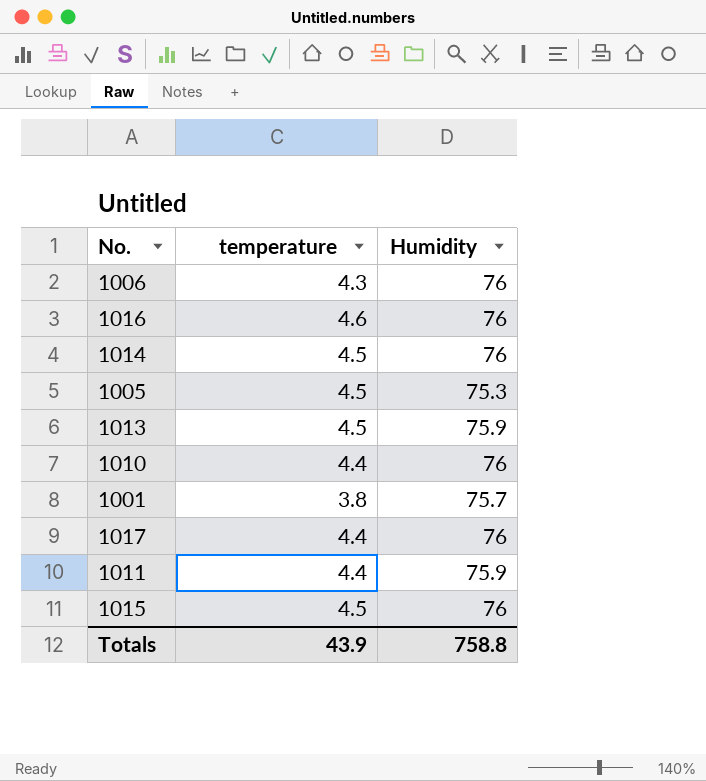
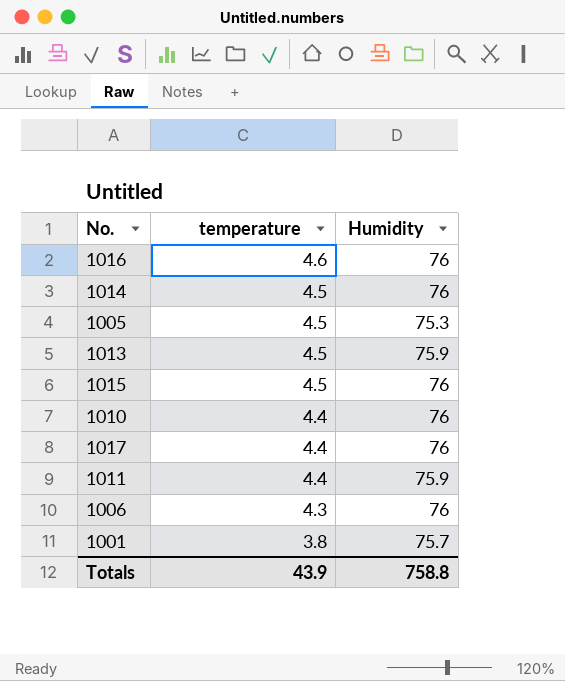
row order: none -> temperature descending

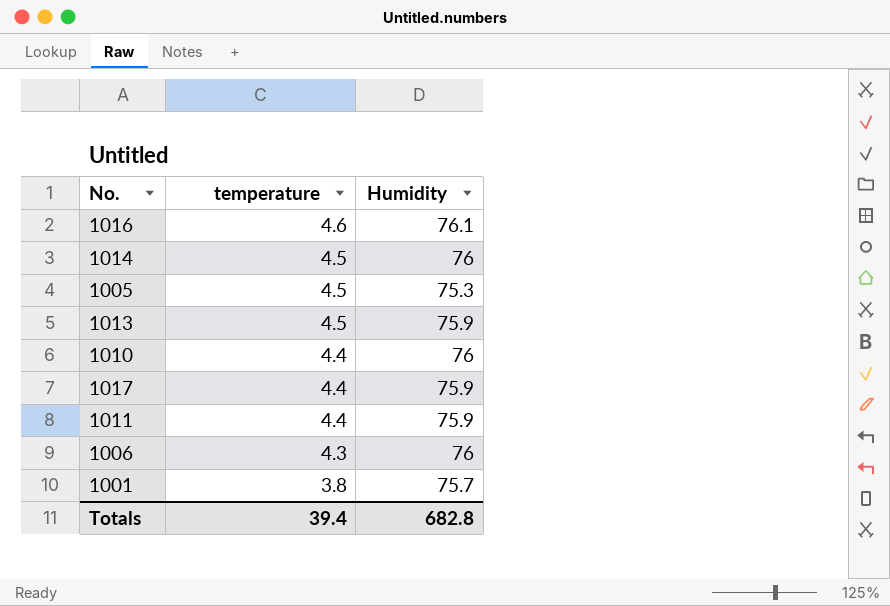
row 1015: 4.5 | 76 -> none
1016 | Humidity: 76 -> 76.1
1017 | Humidity: 76 -> 75.9
Totals | temperature: 43.9 -> 39.4
Totals | Humidity: 758.8 -> 682.8

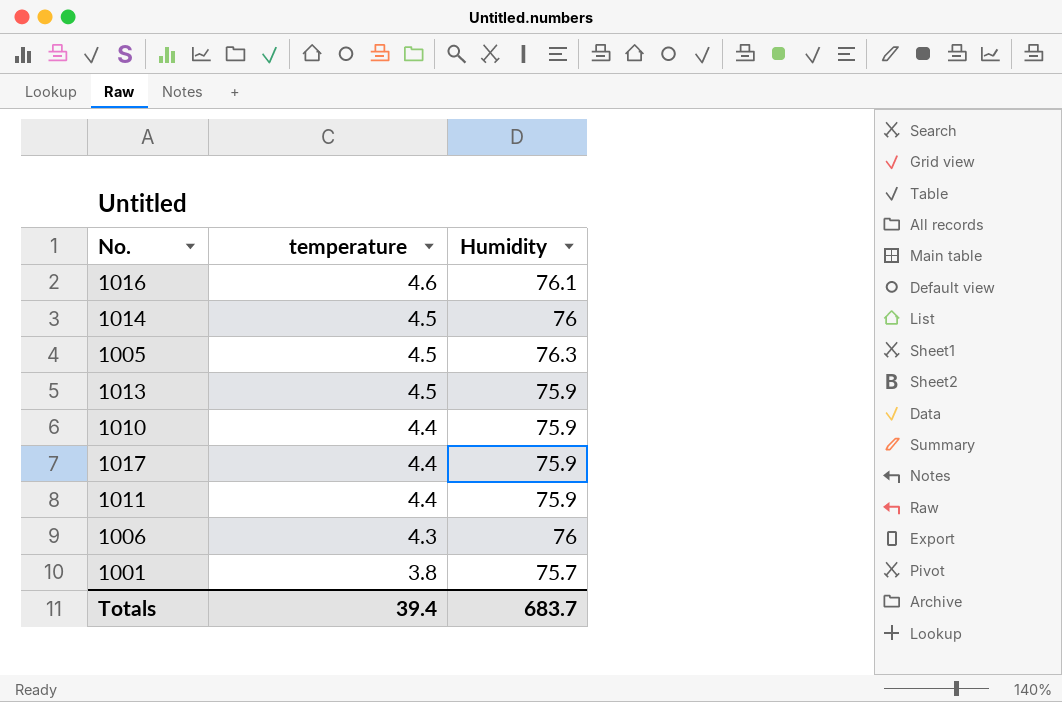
1005 | Humidity: 75.3 -> 76.3
1010 | Humidity: 76 -> 75.9
Totals | Humidity: 682.8 -> 683.7

